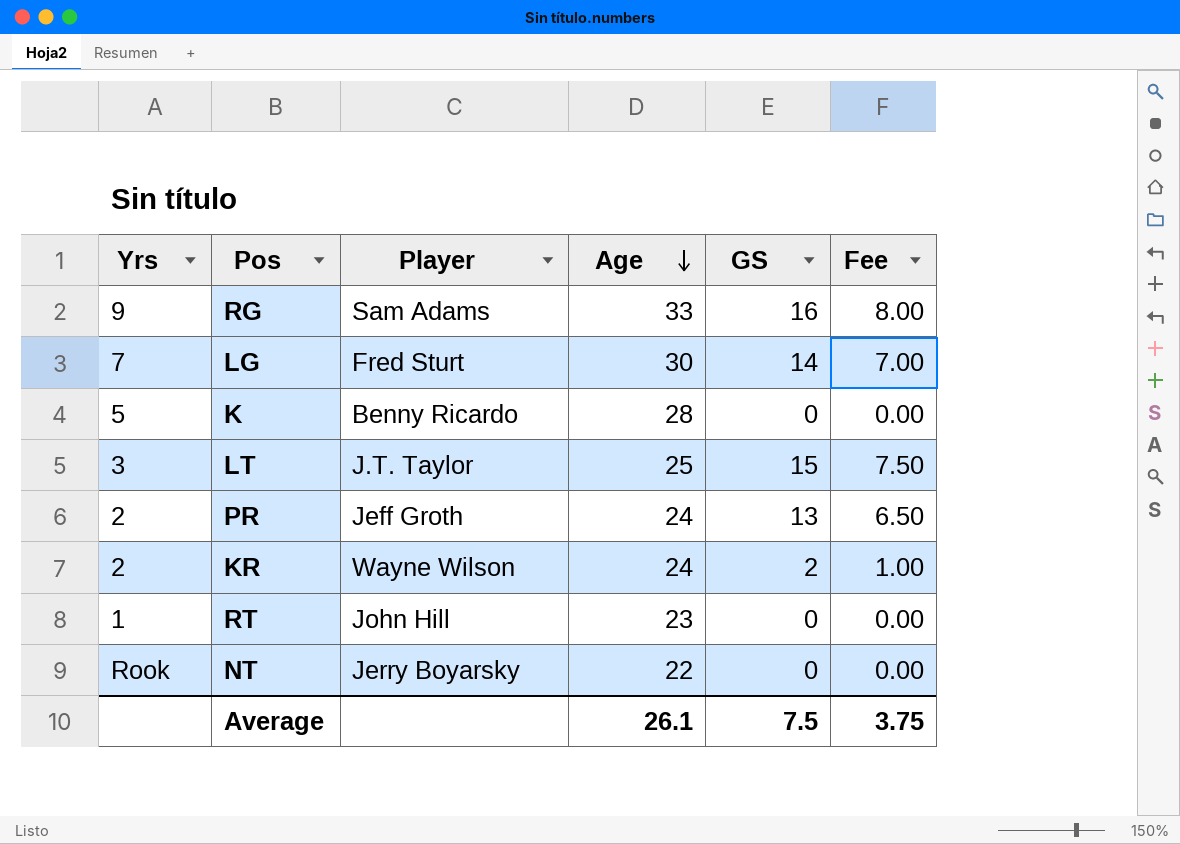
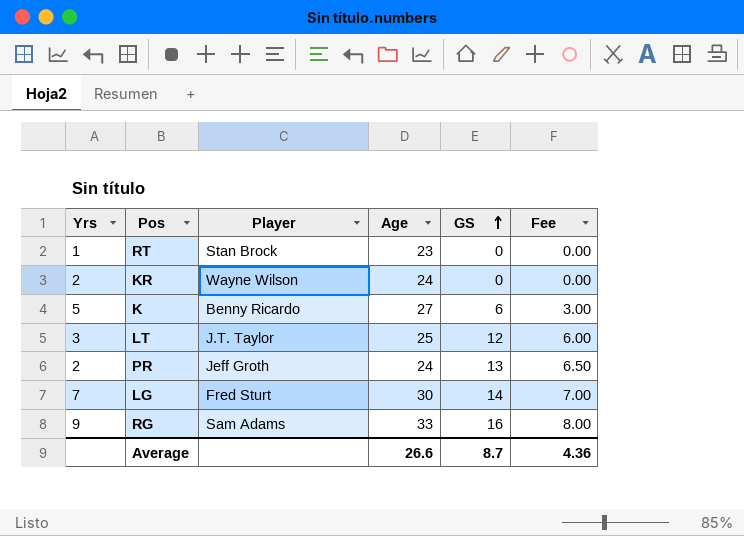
row order: Age descending -> GS ascending
row NT: Rook | Jerry Boyarsky | 22 | 0 | 0.00 -> none
RT | Player: John Hill -> Stan Brock
KR | GS: 2 -> 0
KR | Fee: 1.00 -> 0.00
K | Age: 28 -> 27
K | GS: 0 -> 6
K | Fee: 0.00 -> 3.00
LT | GS: 15 -> 12
LT | Fee: 7.50 -> 6.00
Average | Age: 26.1 -> 26.6
Average | GS: 7.5 -> 8.7
Average | Fee: 3.75 -> 4.36

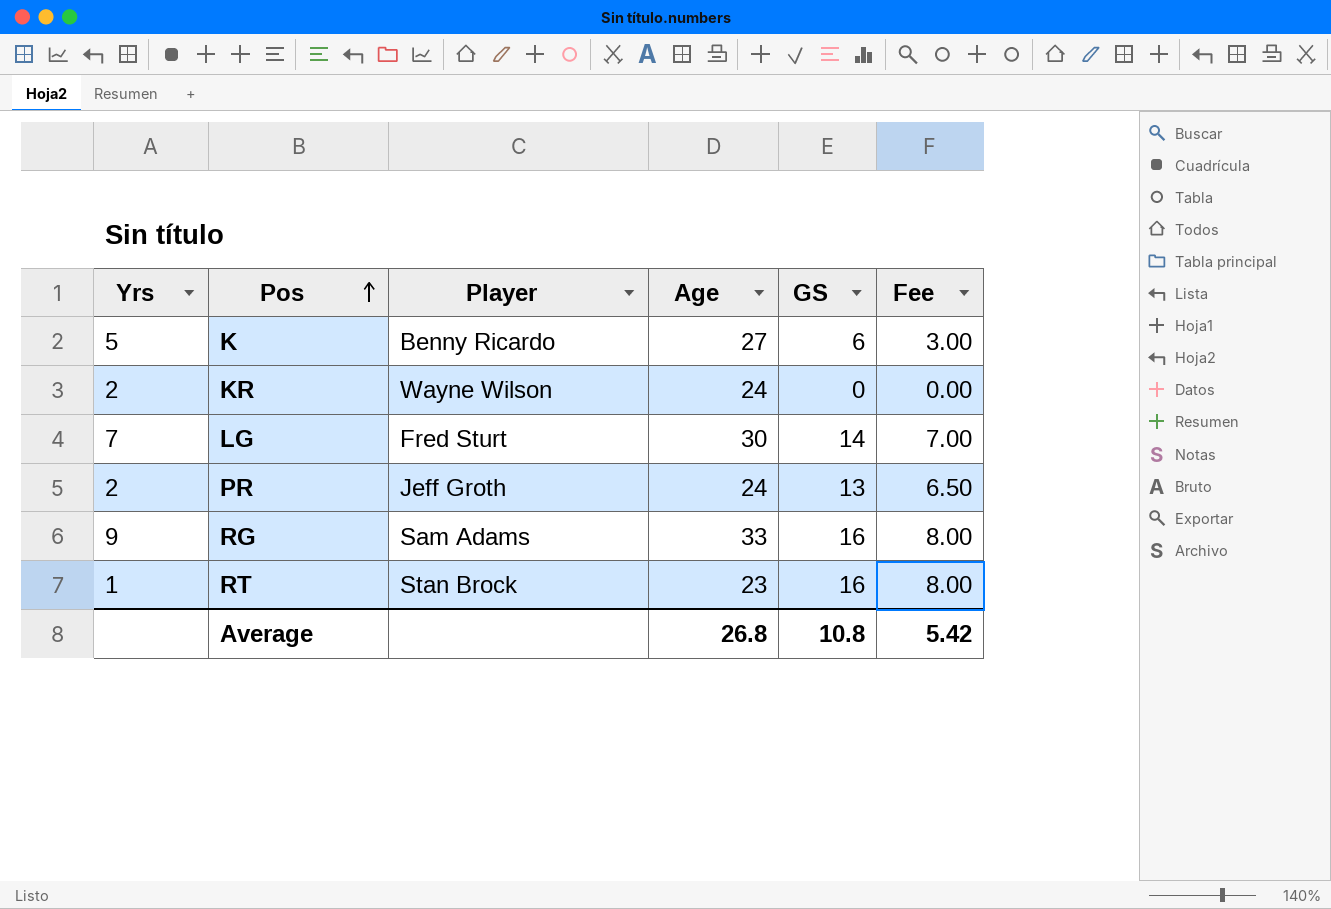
row order: GS ascending -> Pos ascending
row LT: 3 | J.T. Taylor | 25 | 12 | 6.00 -> none
RT | GS: 0 -> 16
RT | Fee: 0.00 -> 8.00
Average | Age: 26.6 -> 26.8
Average | GS: 8.7 -> 10.8
Average | Fee: 4.36 -> 5.42

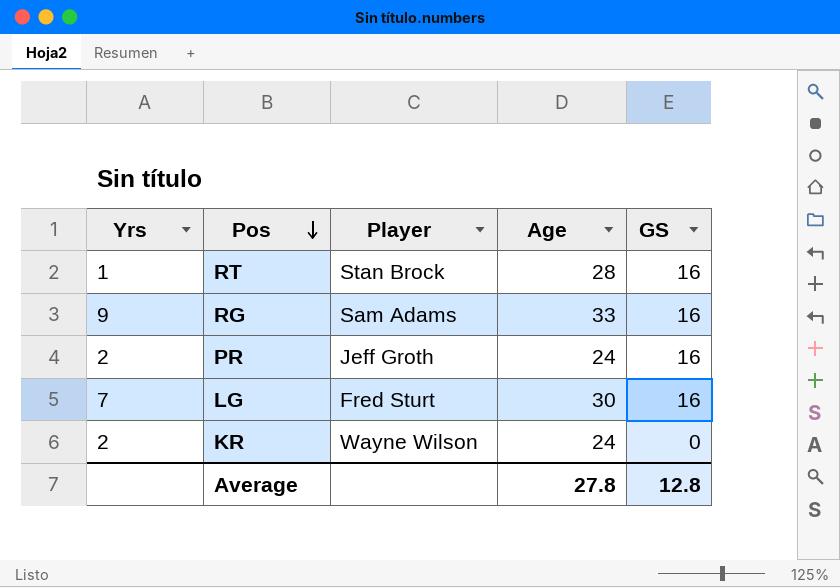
row order: Pos ascending -> Pos descending
column Fee | formula: [GS] * 0.5 -> none
row K: 5 | Benny Ricardo | 27 | 6 | 3.00 -> none
RT | Age: 23 -> 28
PR | GS: 13 -> 16
LG | GS: 14 -> 16
Average | Age: 26.8 -> 27.8
Average | GS: 10.8 -> 12.8

